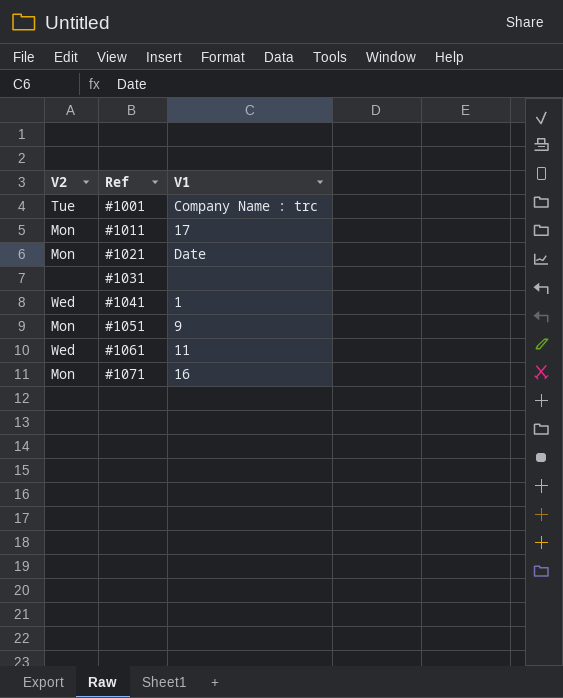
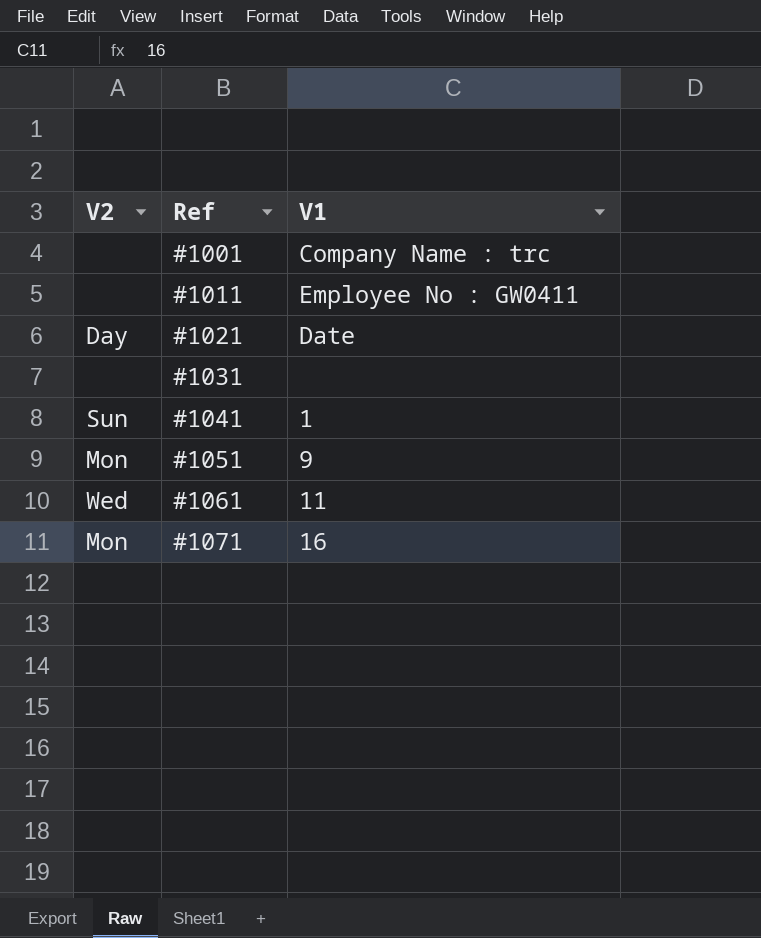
#1001 | V2: Tue -> none
#1011 | V2: Mon -> none
#1011 | V1: 17 -> Employee No : GW0411
#1021 | V2: Mon -> Day
#1041 | V2: Wed -> Sun

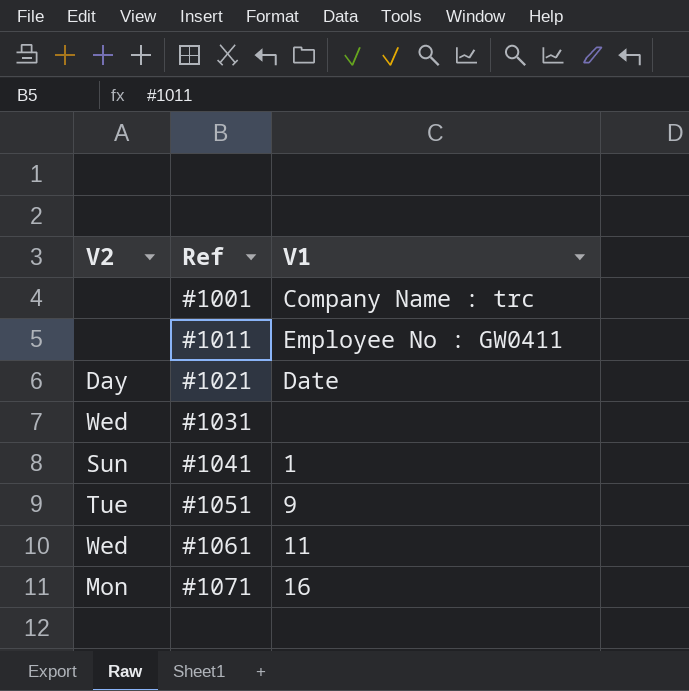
#1031 | V2: none -> Wed
#1051 | V2: Mon -> Tue

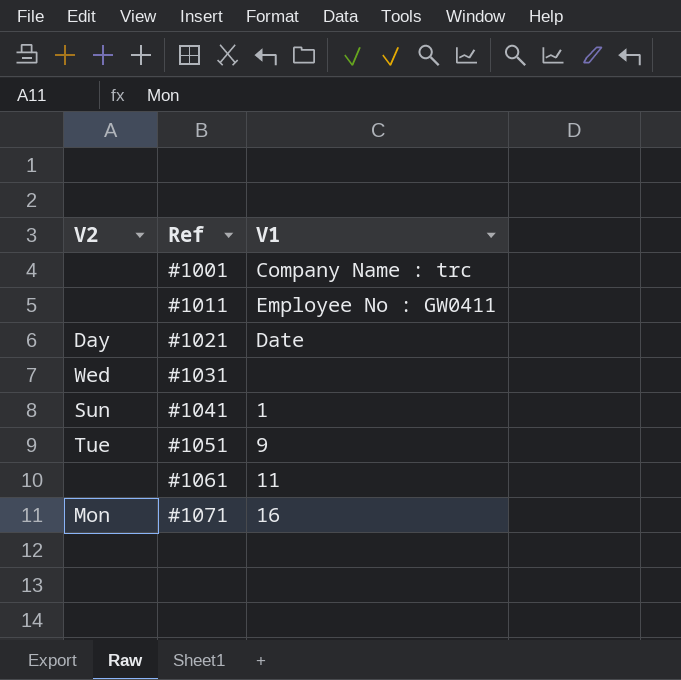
#1061 | V2: Wed -> none

